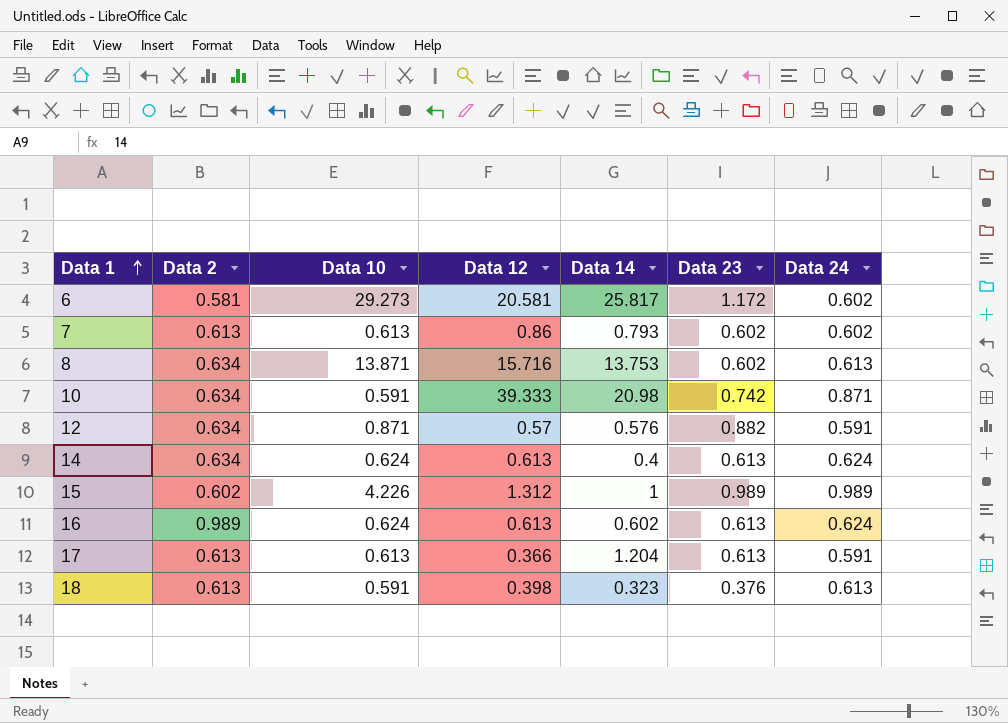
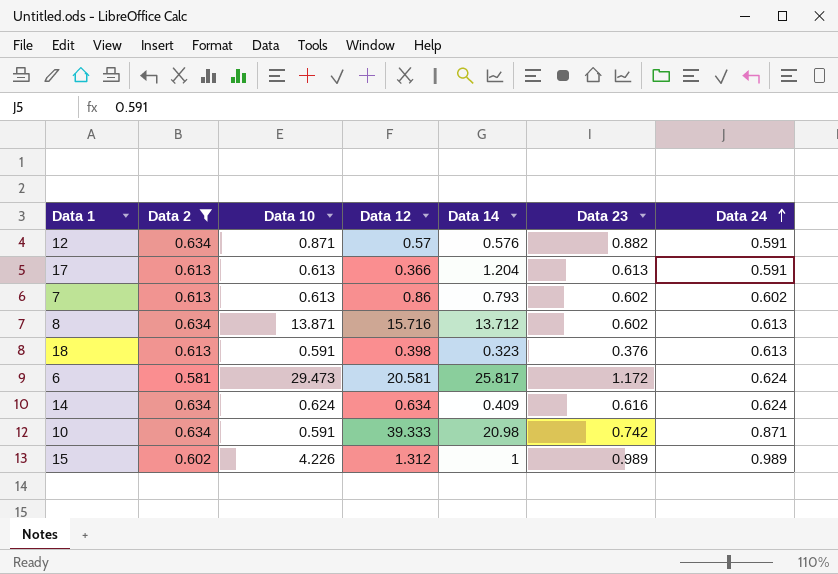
filter: none -> Data 2 != 0.989
row order: Data 1 ascending -> Data 24 ascending
8 | Data 14: 13.753 -> 13.712
6 | Data 10: 29.273 -> 29.473
6 | Data 24: 0.602 -> 0.624
14 | Data 12: 0.613 -> 0.634
14 | Data 14: 0.4 -> 0.409
14 | Data 23: 0.613 -> 0.616

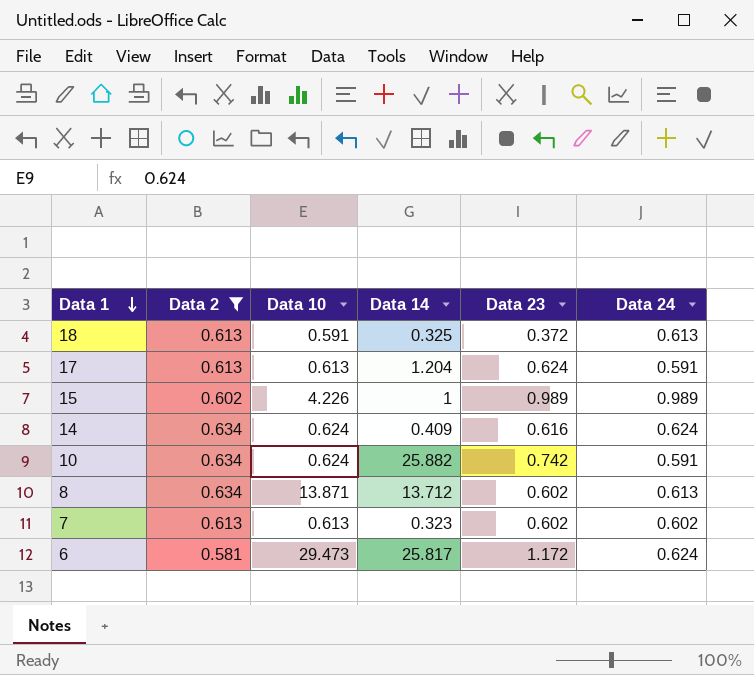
row order: Data 24 ascending -> Data 1 descending
column Data 12 | position: 4 -> none
row 12: 0.634 | 0.871 | 0.57 | 0.576 | 0.882 | 0.591 -> none
18 | Data 14: 0.323 -> 0.325
18 | Data 23: 0.376 -> 0.372
17 | Data 23: 0.613 -> 0.624
10 | Data 10: 0.591 -> 0.624
10 | Data 14: 20.98 -> 25.882
10 | Data 24: 0.871 -> 0.591
7 | Data 14: 0.793 -> 0.323

